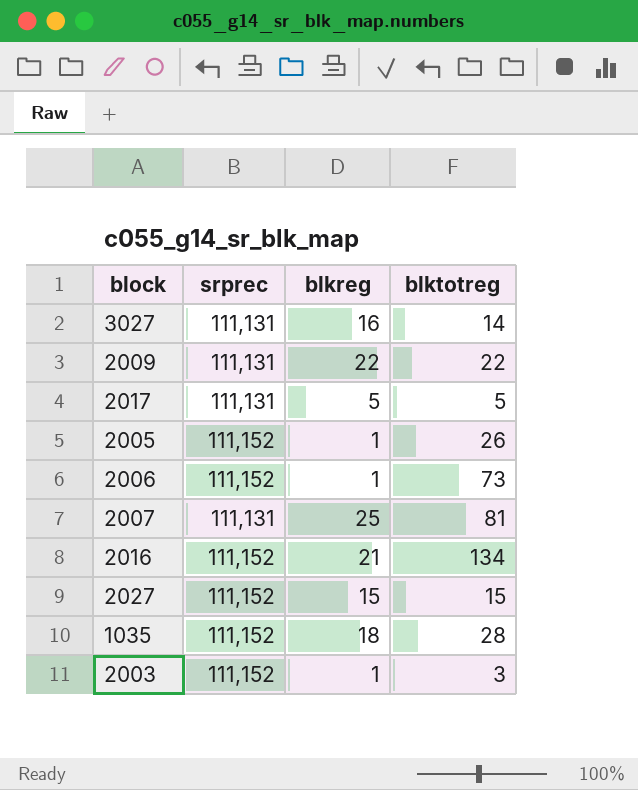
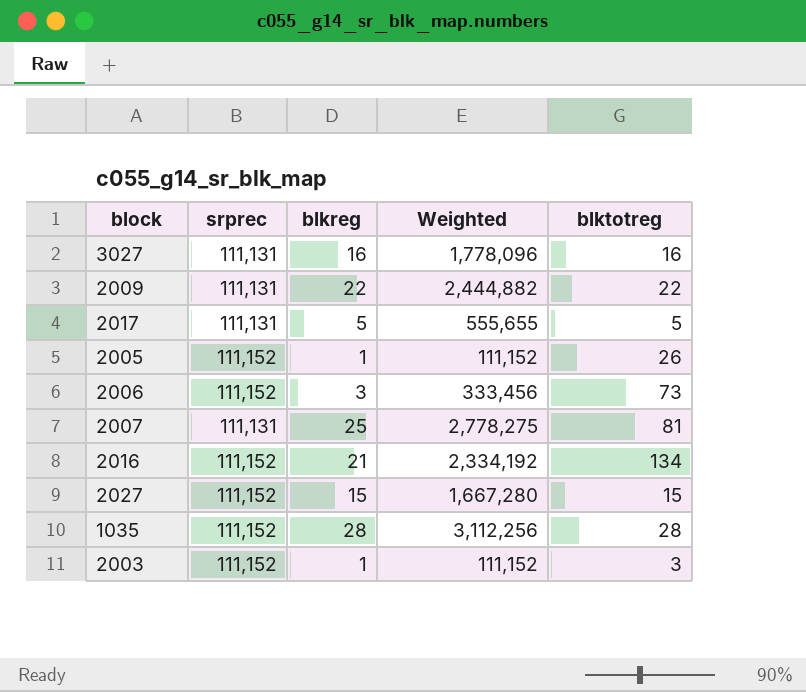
column Weighted | formula: none -> [srprec] * [blkreg]
3027 | blktotreg: 14 -> 16
2006 | blkreg: 1 -> 3
1035 | blkreg: 18 -> 28

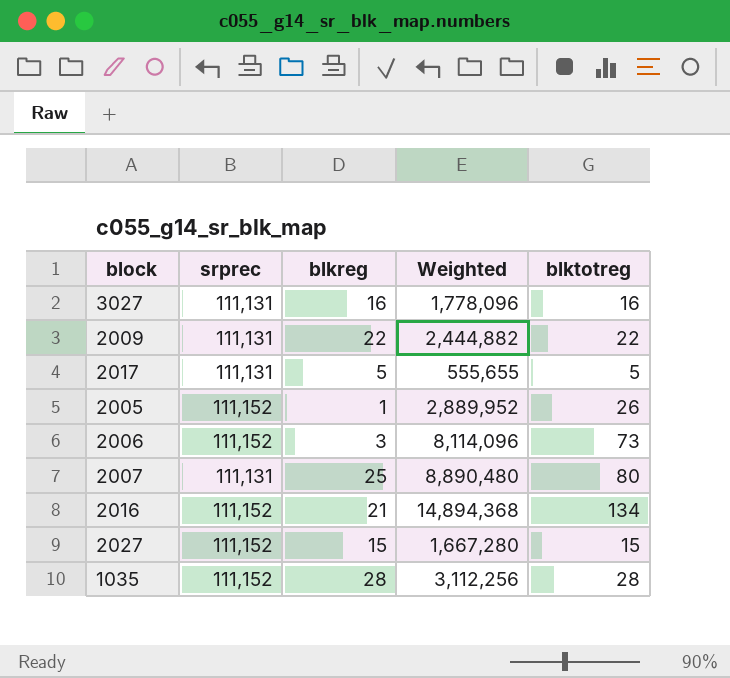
column Weighted | formula: [srprec] * [blkreg] -> [srprec] * [blktotreg]
row 2003: 111,152 | 1 | 111,152 | 3 -> none
2007 | blktotreg: 81 -> 80

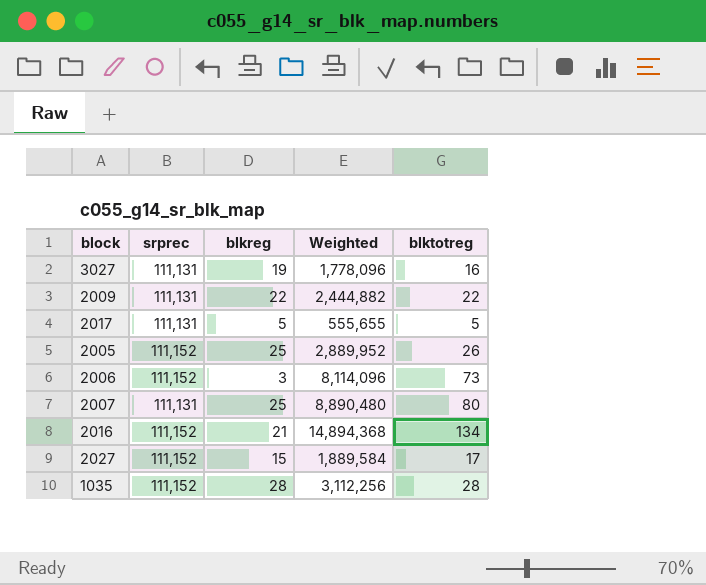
3027 | blkreg: 16 -> 19
2005 | blkreg: 1 -> 25
2027 | Weighted: 1,667,280 -> 1,889,584
2027 | blktotreg: 15 -> 17

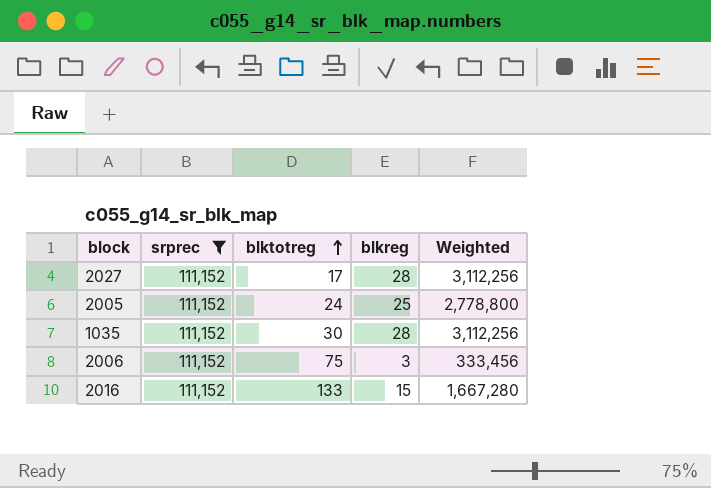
filter: none -> srprec = 111,152
row order: none -> blktotreg ascending
column blktotreg | position: 5 -> 3
column Weighted | formula: [srprec] * [blktotreg] -> [srprec] * [blkreg]
2027 | blkreg: 15 -> 28
2005 | blktotreg: 26 -> 24
1035 | blktotreg: 28 -> 30
2006 | blktotreg: 73 -> 75
2016 | blktotreg: 134 -> 133
2016 | blkreg: 21 -> 15

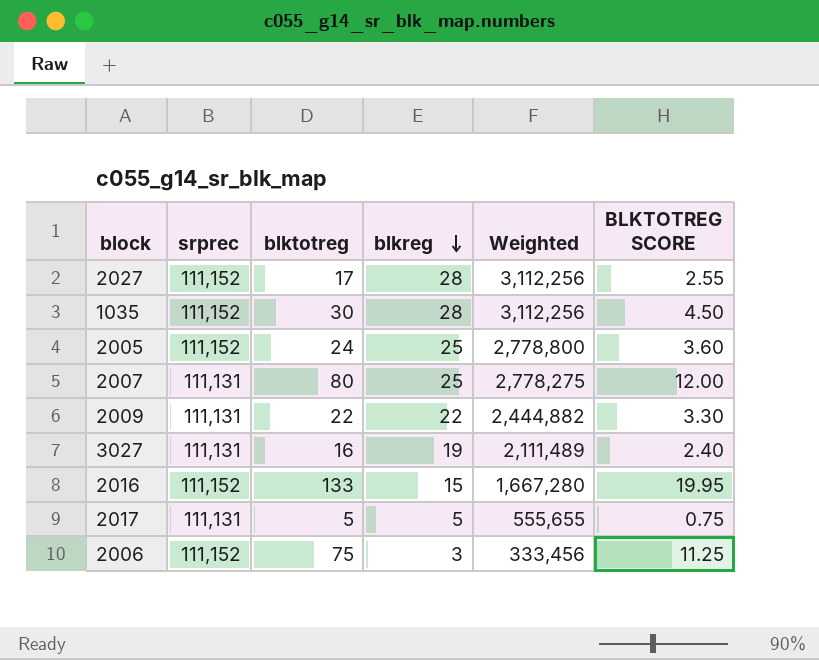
filter: srprec = 111,152 -> none
row order: blktotreg ascending -> blkreg descending
column BLKTOTREG SCORE | formula: none -> [blktotreg] * 0.15

